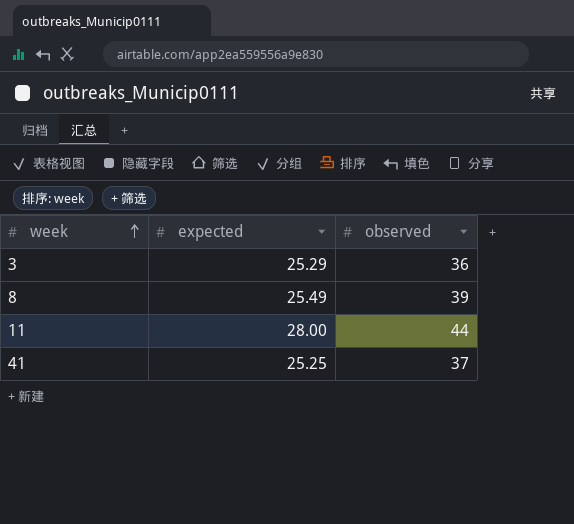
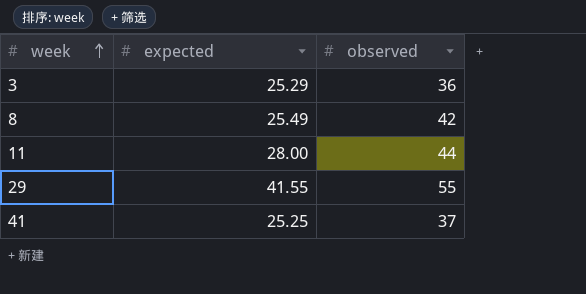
8 | observed: 39 -> 42
row 29: none -> 41.55 | 55

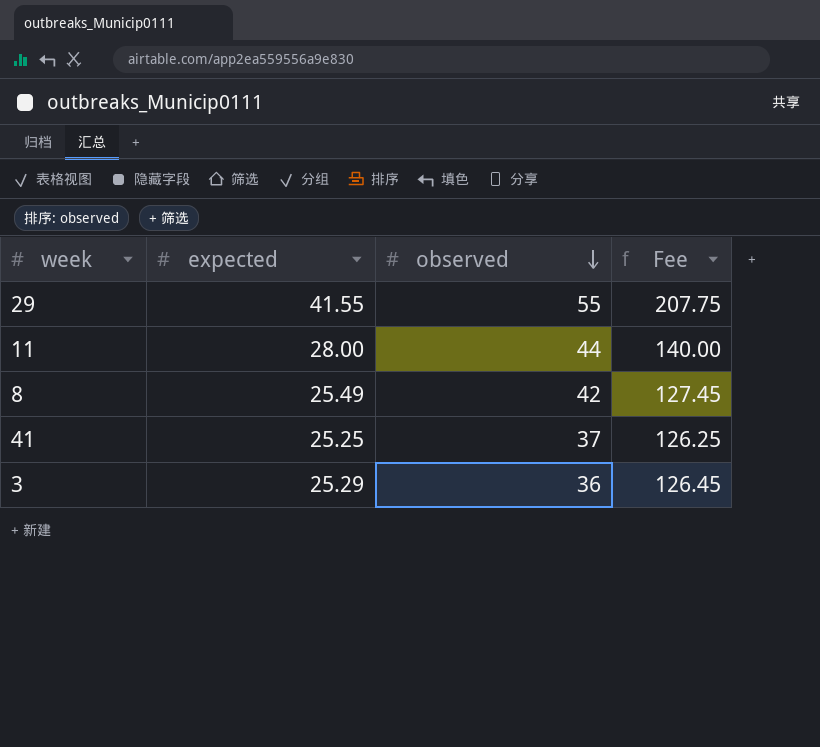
row order: week ascending -> observed descending
column Fee | formula: none -> [expected] * 5

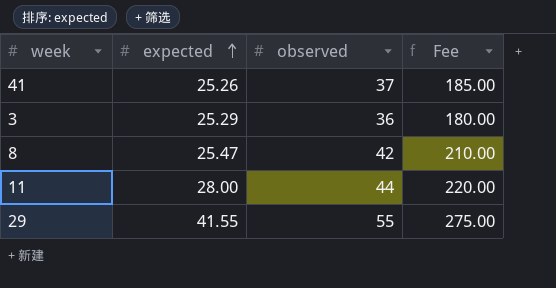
row order: observed descending -> expected ascending
column Fee | formula: [expected] * 5 -> [observed] * 5
41 | expected: 25.25 -> 25.26
8 | expected: 25.49 -> 25.47

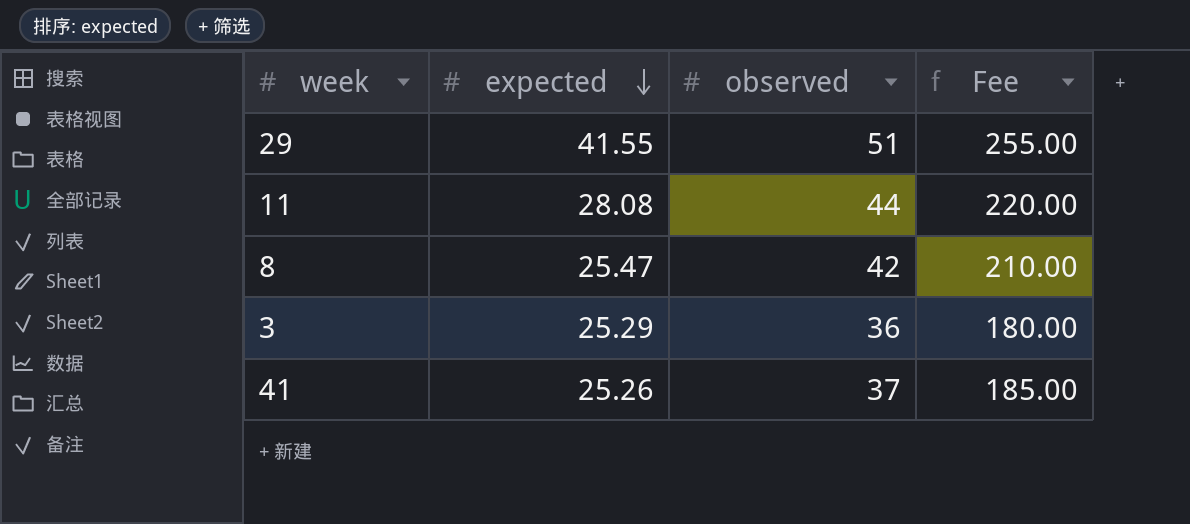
row order: expected ascending -> expected descending
29 | observed: 55 -> 51
29 | Fee: 275.00 -> 255.00
11 | expected: 28.00 -> 28.08

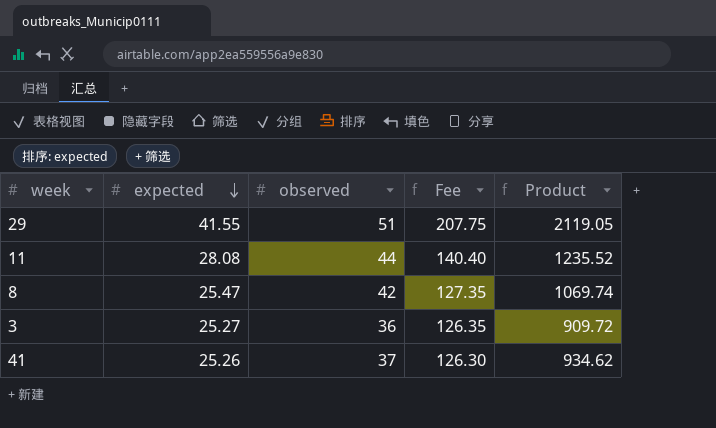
column Fee | formula: [observed] * 5 -> [expected] * 5
column Product | formula: none -> [expected] * [observed]
3 | expected: 25.29 -> 25.27

